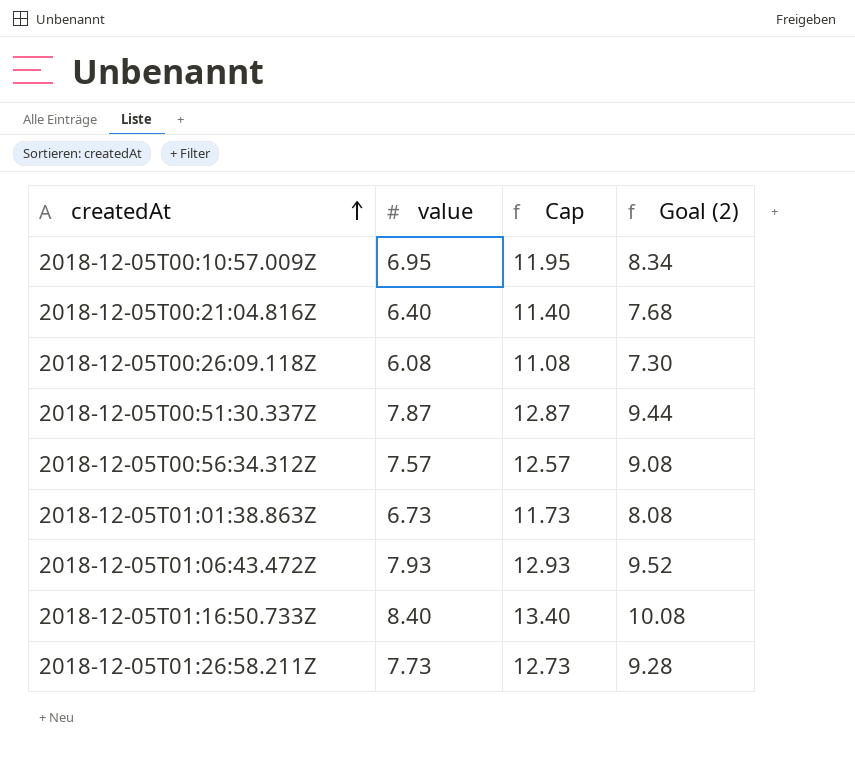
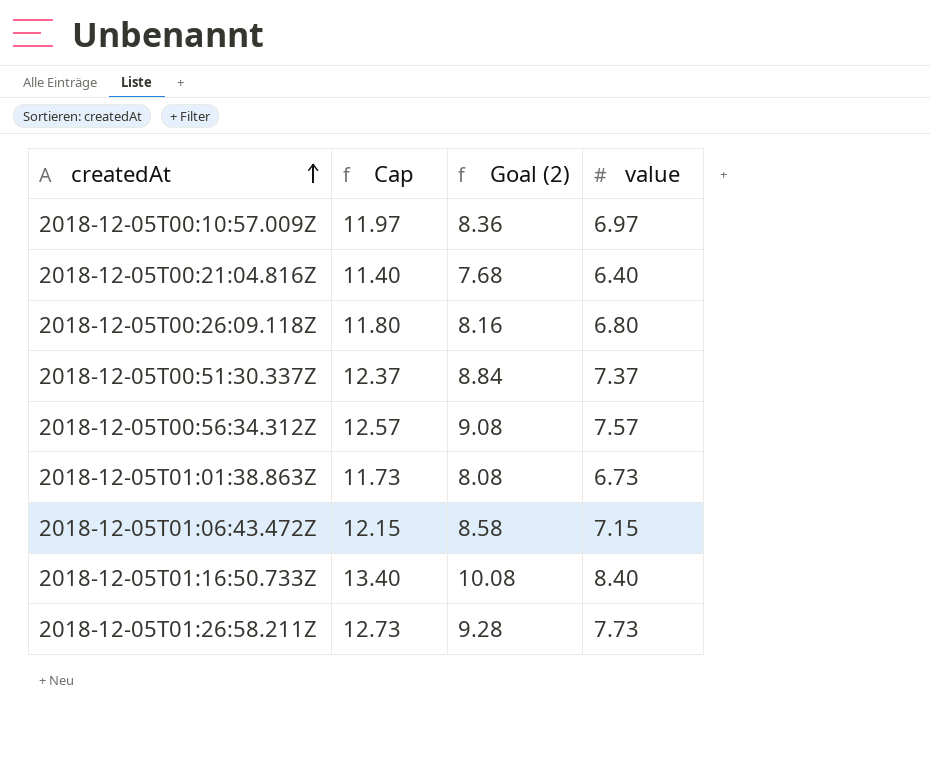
column value | position: 2 -> 4
2018-12-05T00:10:57.009Z | Cap: 11.95 -> 11.97
2018-12-05T00:10:57.009Z | Goal (2): 8.34 -> 8.36
2018-12-05T00:10:57.009Z | value: 6.95 -> 6.97
2018-12-05T00:26:09.118Z | Cap: 11.08 -> 11.80
2018-12-05T00:26:09.118Z | Goal (2): 7.30 -> 8.16
2018-12-05T00:26:09.118Z | value: 6.08 -> 6.80
2018-12-05T00:51:30.337Z | Cap: 12.87 -> 12.37
2018-12-05T00:51:30.337Z | Goal (2): 9.44 -> 8.84
2018-12-05T00:51:30.337Z | value: 7.87 -> 7.37
2018-12-05T01:06:43.472Z | Cap: 12.93 -> 12.15
2018-12-05T01:06:43.472Z | Goal (2): 9.52 -> 8.58
2018-12-05T01:06:43.472Z | value: 7.93 -> 7.15

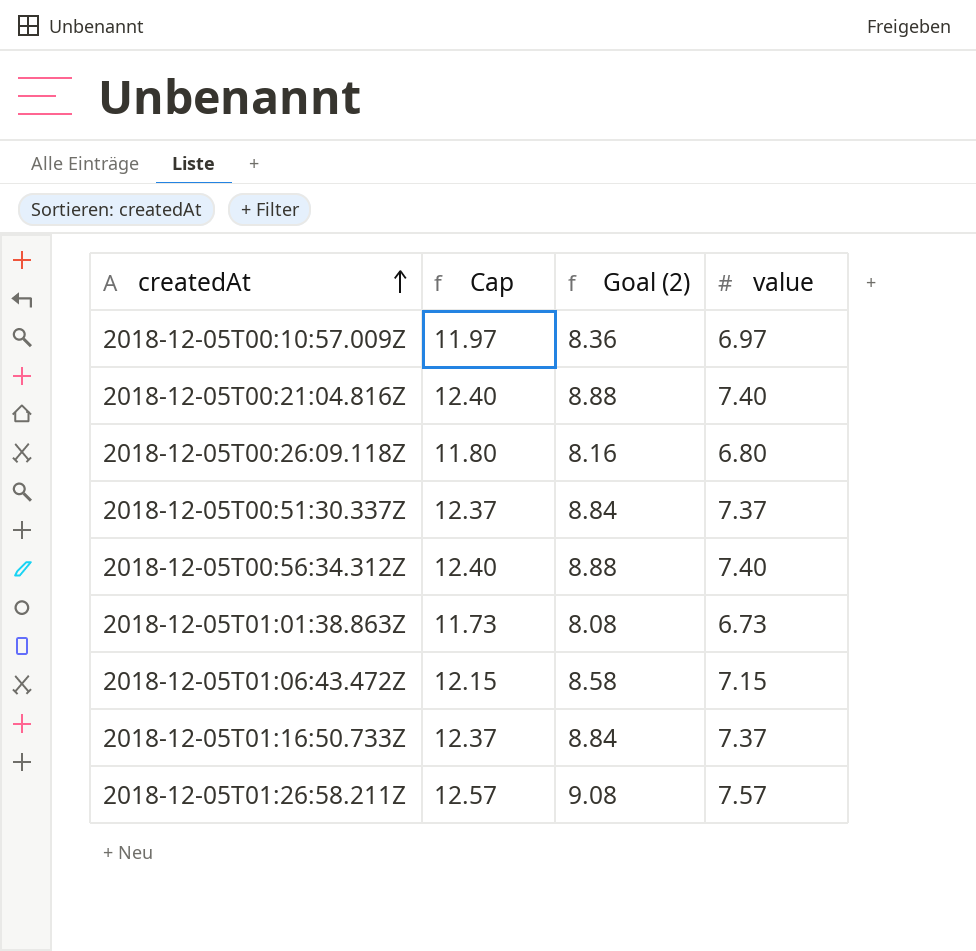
2018-12-05T00:21:04.816Z | Cap: 11.40 -> 12.40
2018-12-05T00:21:04.816Z | Goal (2): 7.68 -> 8.88
2018-12-05T00:21:04.816Z | value: 6.40 -> 7.40
2018-12-05T00:56:34.312Z | Cap: 12.57 -> 12.40
2018-12-05T00:56:34.312Z | Goal (2): 9.08 -> 8.88
2018-12-05T00:56:34.312Z | value: 7.57 -> 7.40
2018-12-05T01:16:50.733Z | Cap: 13.40 -> 12.37
2018-12-05T01:16:50.733Z | Goal (2): 10.08 -> 8.84
2018-12-05T01:16:50.733Z | value: 8.40 -> 7.37
2018-12-05T01:26:58.211Z | Cap: 12.73 -> 12.57
2018-12-05T01:26:58.211Z | Goal (2): 9.28 -> 9.08
2018-12-05T01:26:58.211Z | value: 7.73 -> 7.57

